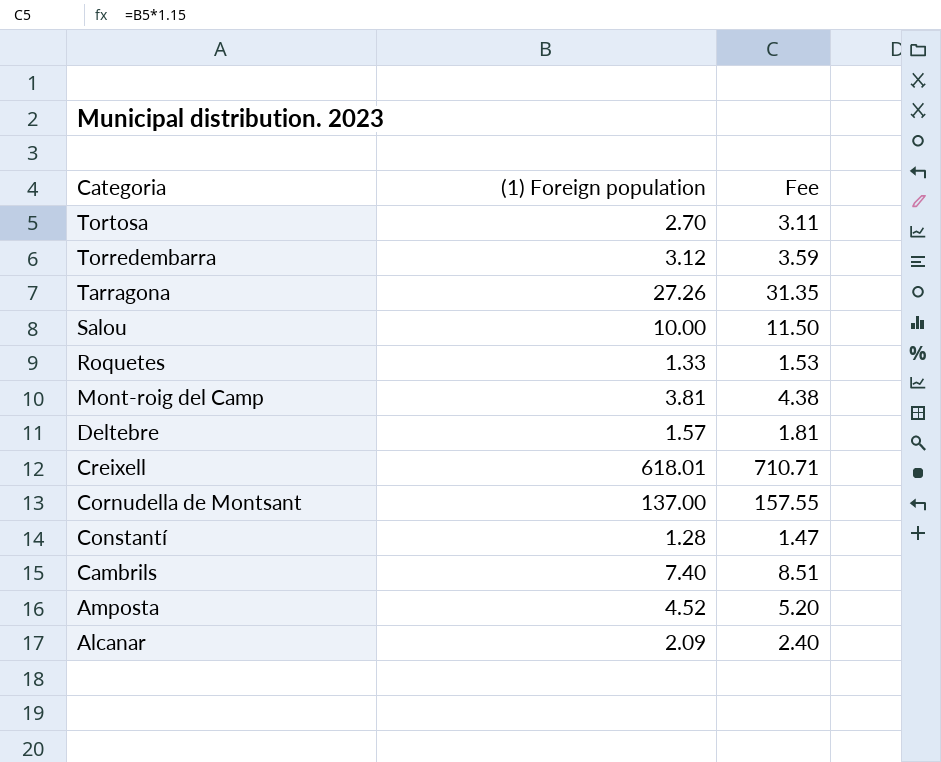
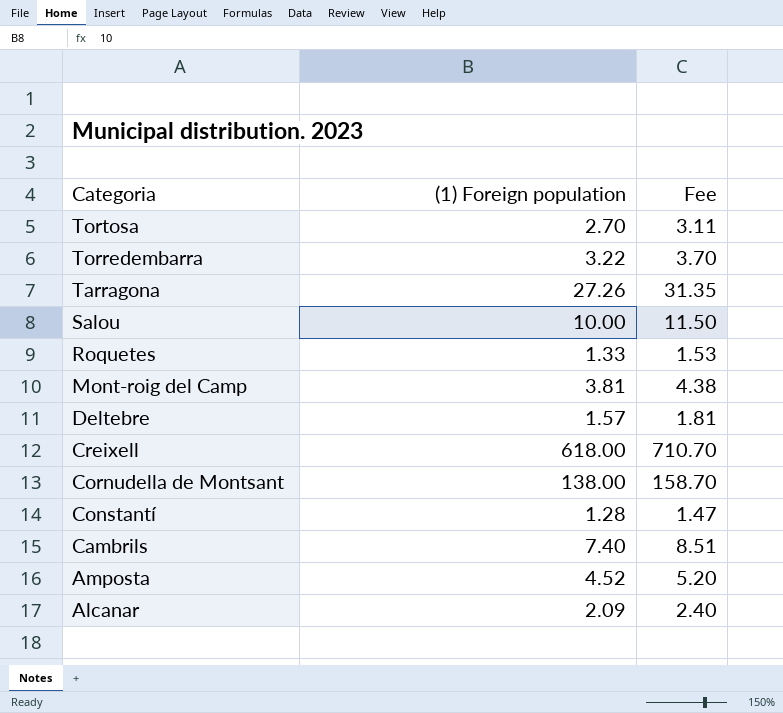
Torredembarra | (1) Foreign population: 3.12 -> 3.22
Torredembarra | Fee: 3.59 -> 3.70
Creixell | (1) Foreign population: 618.01 -> 618.00
Creixell | Fee: 710.71 -> 710.70
Cornudella de Montsant | (1) Foreign population: 137.00 -> 138.00
Cornudella de Montsant | Fee: 157.55 -> 158.70

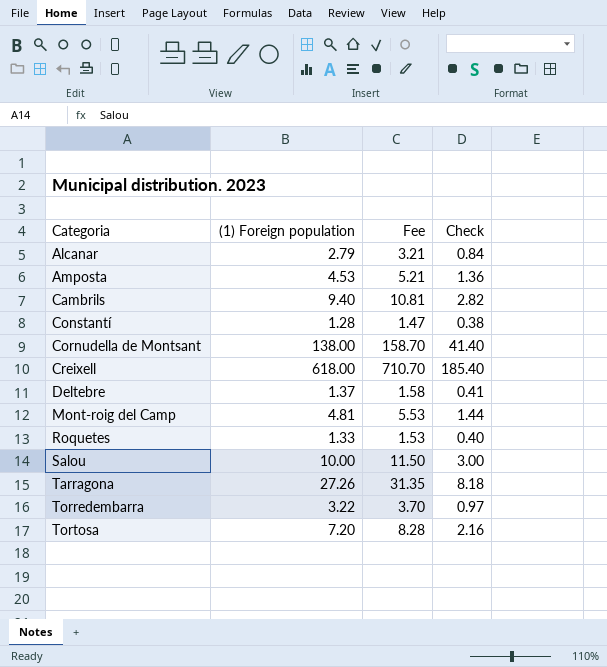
row order: Categoria descending -> Categoria ascending
column Check | formula: none -> [(1) Foreign population] * 0.3
Alcanar | (1) Foreign population: 2.09 -> 2.79
Alcanar | Fee: 2.40 -> 3.21
Amposta | (1) Foreign population: 4.52 -> 4.53
Amposta | Fee: 5.20 -> 5.21
Cambrils | (1) Foreign population: 7.40 -> 9.40
Cambrils | Fee: 8.51 -> 10.81
Deltebre | (1) Foreign population: 1.57 -> 1.37
Deltebre | Fee: 1.81 -> 1.58
Mont-roig del Camp | (1) Foreign population: 3.81 -> 4.81
Mont-roig del Camp | Fee: 4.38 -> 5.53
Tortosa | (1) Foreign population: 2.70 -> 7.20
Tortosa | Fee: 3.11 -> 8.28

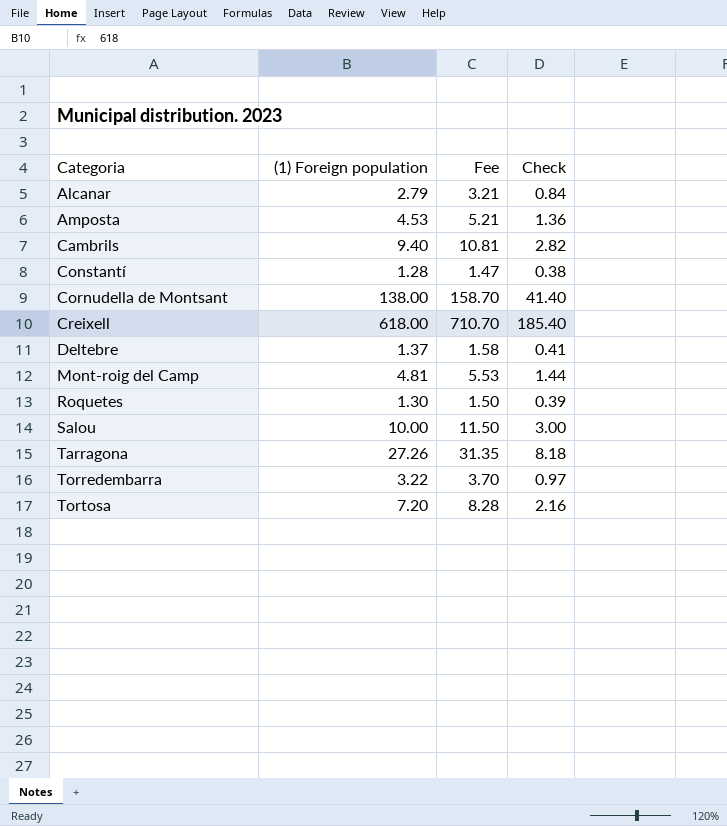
Roquetes | (1) Foreign population: 1.33 -> 1.30
Roquetes | Fee: 1.53 -> 1.50
Roquetes | Check: 0.40 -> 0.39

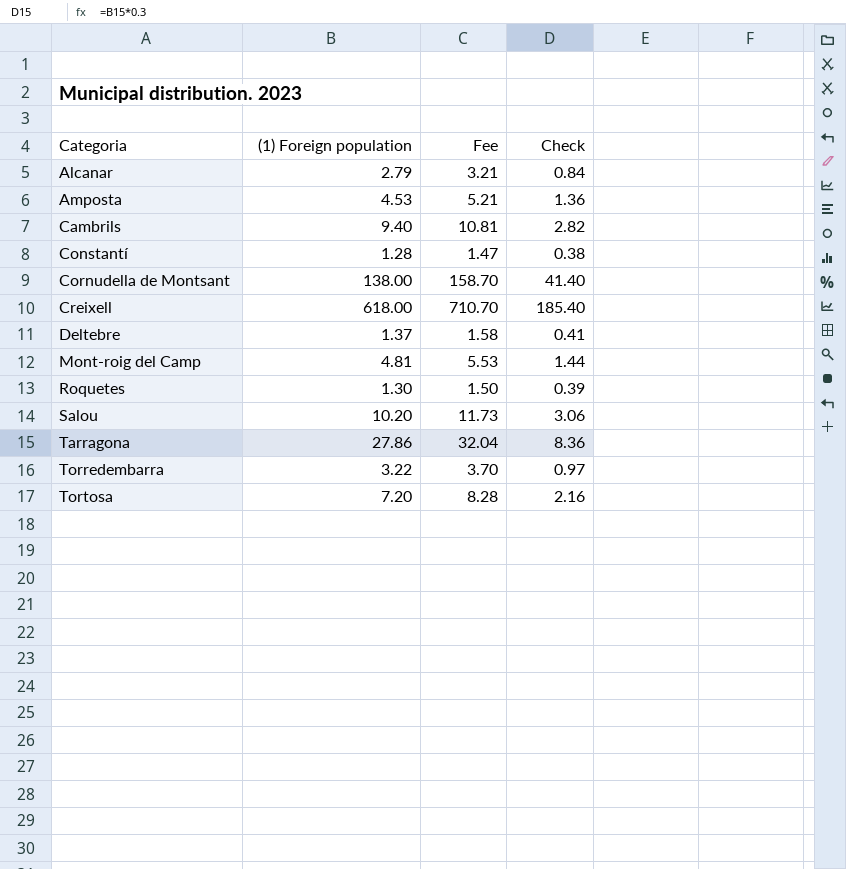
Salou | (1) Foreign population: 10.00 -> 10.20
Salou | Fee: 11.50 -> 11.73
Salou | Check: 3.00 -> 3.06
Tarragona | (1) Foreign population: 27.26 -> 27.86
Tarragona | Fee: 31.35 -> 32.04
Tarragona | Check: 8.18 -> 8.36

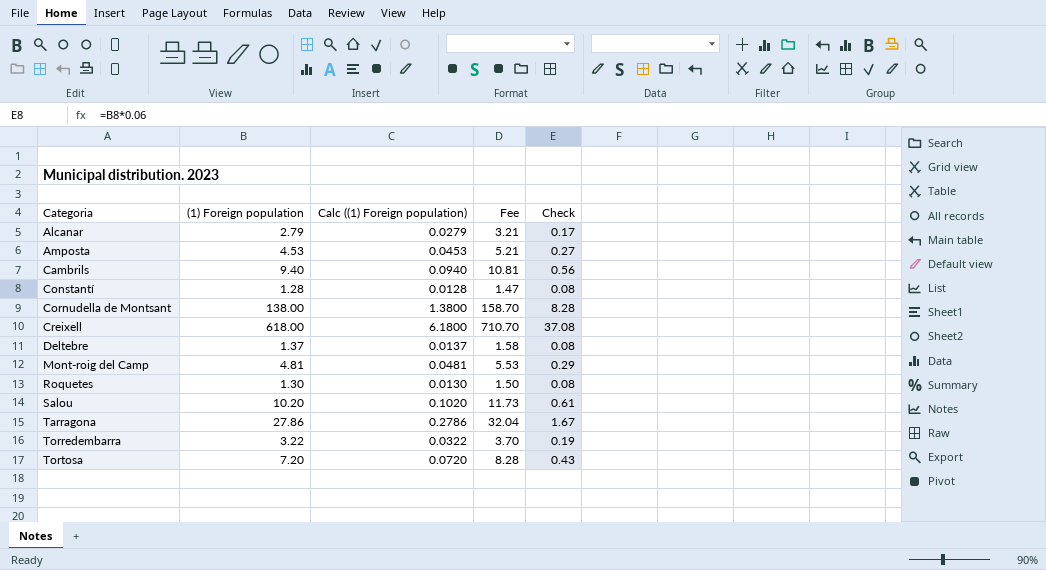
column Calc ((1) Foreign population) | formula: none -> [(1) Foreign population] * 0.01
column Check | formula: [(1) Foreign population] * 0.3 -> [(1) Foreign population] * 0.06

